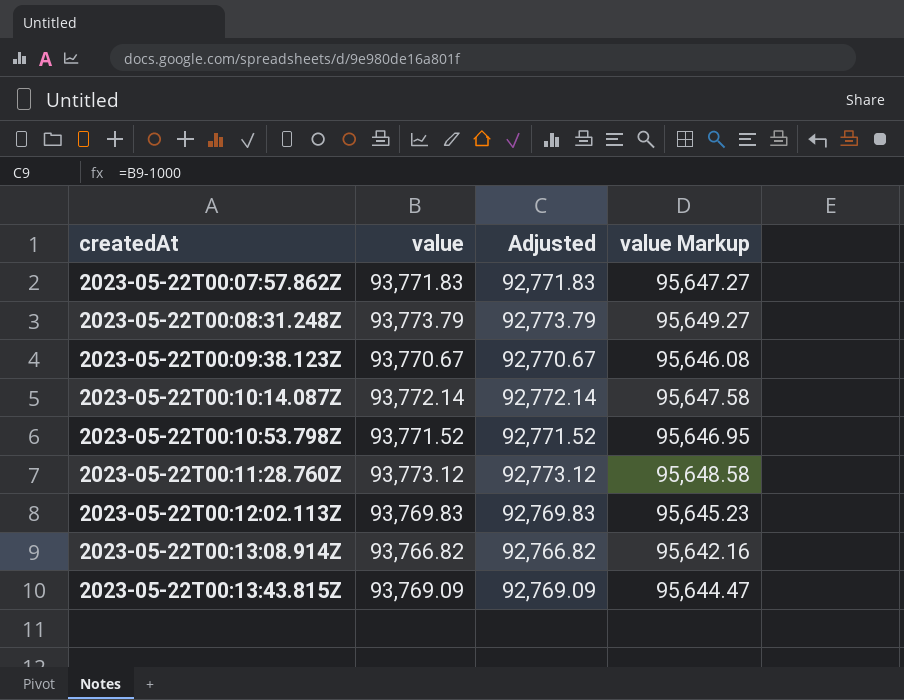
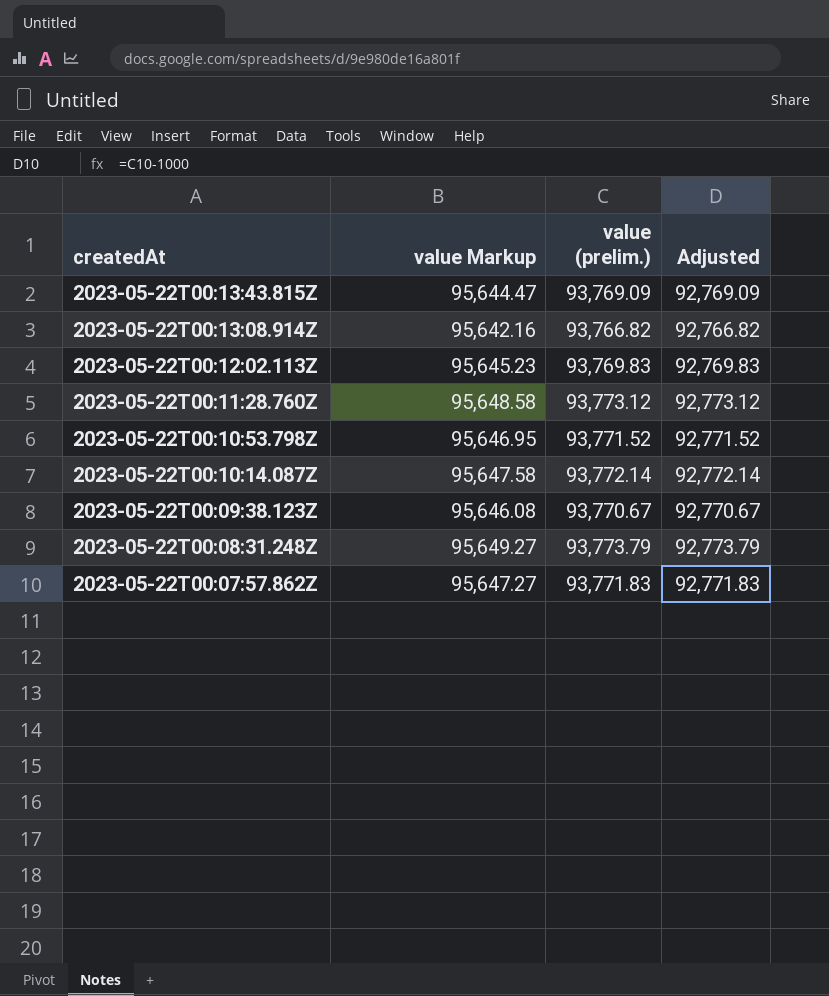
row order: createdAt ascending -> createdAt descending
column value Markup | position: 4 -> 2
column name: value -> value (prelim.)

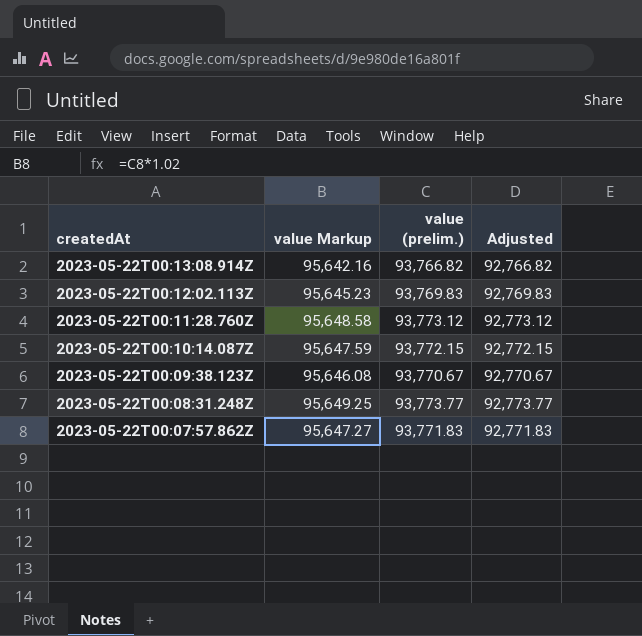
row 2023-05-22T00:13:43.815Z: 95,644.47 | 93,769.09 | 92,769.09 -> none
row 2023-05-22T00:10:53.798Z: 95,646.95 | 93,771.52 | 92,771.52 -> none
2023-05-22T00:10:14.087Z | value Markup: 95,647.58 -> 95,647.59
2023-05-22T00:10:14.087Z | value (prelim.): 93,772.14 -> 93,772.15
2023-05-22T00:10:14.087Z | Adjusted: 92,772.14 -> 92,772.15
2023-05-22T00:08:31.248Z | value Markup: 95,649.27 -> 95,649.25
2023-05-22T00:08:31.248Z | value (prelim.): 93,773.79 -> 93,773.77
2023-05-22T00:08:31.248Z | Adjusted: 92,773.79 -> 92,773.77

